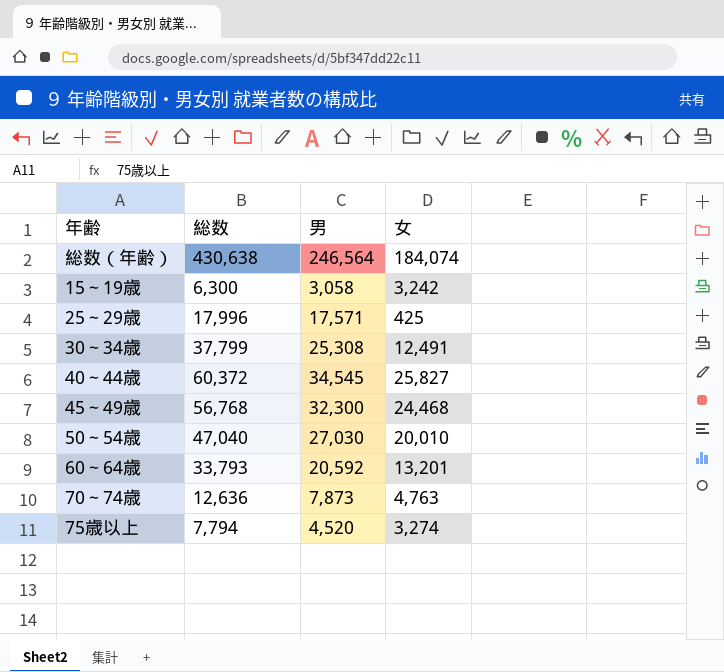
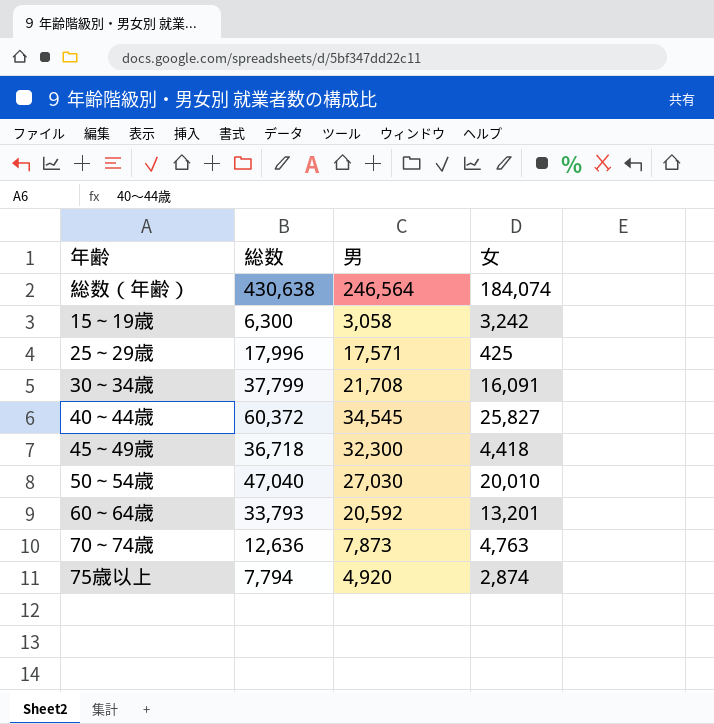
30～34歳 | 男: 25,308 -> 21,708
30～34歳 | 女: 12,491 -> 16,091
45～49歳 | 総数: 56,768 -> 36,718
45～49歳 | 女: 24,468 -> 4,418
75歳以上 | 男: 4,520 -> 4,920
75歳以上 | 女: 3,274 -> 2,874

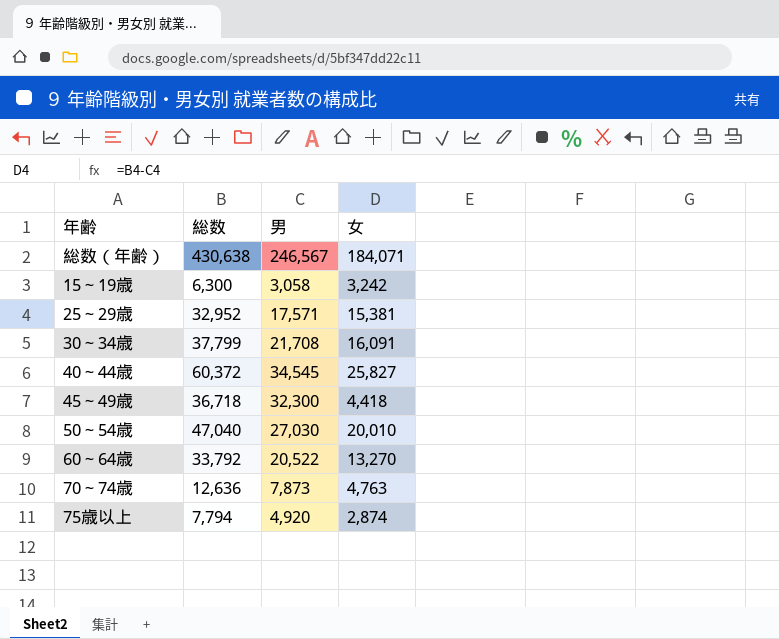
総数（年齢） | 男: 246,564 -> 246,567
総数（年齢） | 女: 184,074 -> 184,071
25～29歳 | 総数: 17,996 -> 32,952
25～29歳 | 女: 425 -> 15,381
60～64歳 | 総数: 33,793 -> 33,792
60～64歳 | 男: 20,592 -> 20,522
60～64歳 | 女: 13,201 -> 13,270

